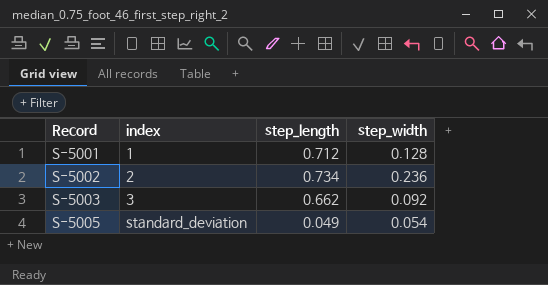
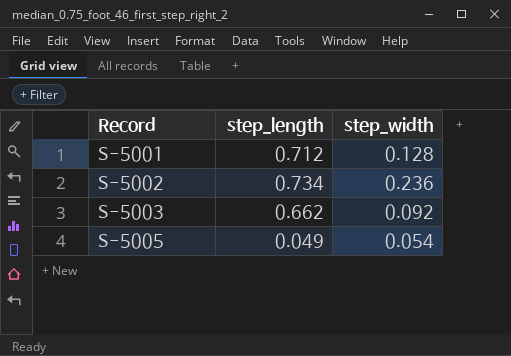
column index | position: 2 -> none

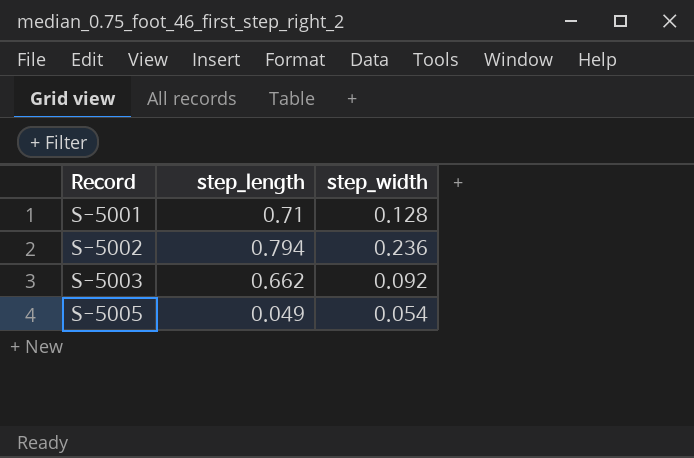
S-5001 | step_length: 0.712 -> 0.71
S-5002 | step_length: 0.734 -> 0.794

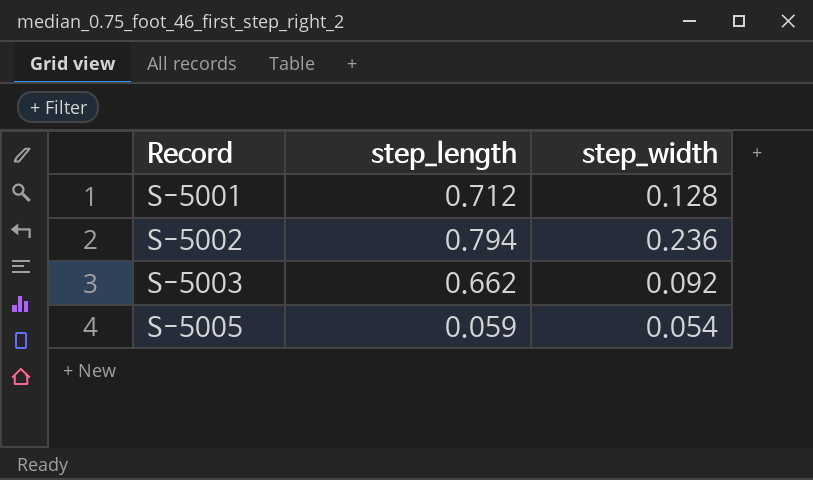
S-5001 | step_length: 0.71 -> 0.712
S-5005 | step_length: 0.049 -> 0.059

